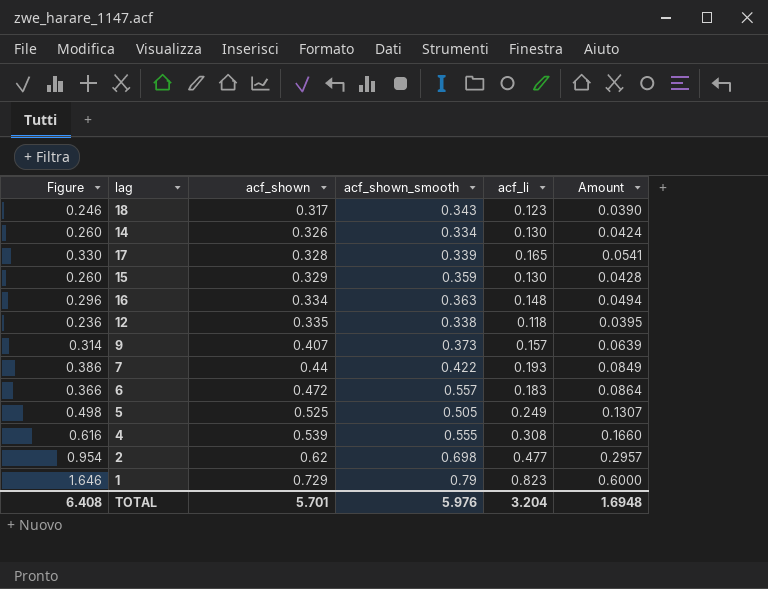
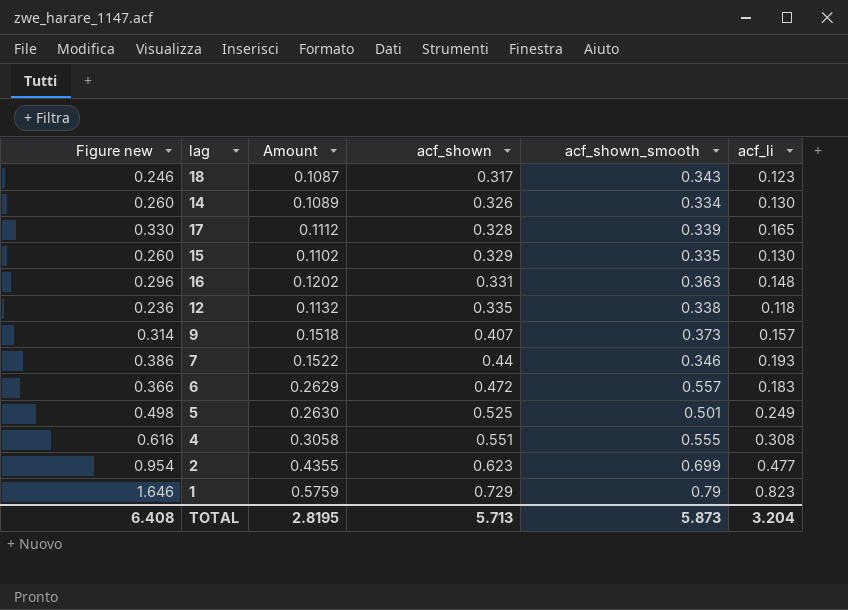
column name: Figure -> Figure new
column Amount | formula: [acf_shown] * [acf_li] -> [acf_shown] * [acf_shown_smooth]
column Amount | position: 6 -> 3
15 | acf_shown_smooth: 0.359 -> 0.335
16 | acf_shown: 0.334 -> 0.331
7 | acf_shown_smooth: 0.422 -> 0.346
5 | acf_shown_smooth: 0.505 -> 0.501
4 | acf_shown: 0.539 -> 0.551
2 | acf_shown: 0.62 -> 0.623
2 | acf_shown_smooth: 0.698 -> 0.699
TOTAL | Amount: 1.6948 -> 2.8195
TOTAL | acf_shown: 5.701 -> 5.713
TOTAL | acf_shown_smooth: 5.976 -> 5.873

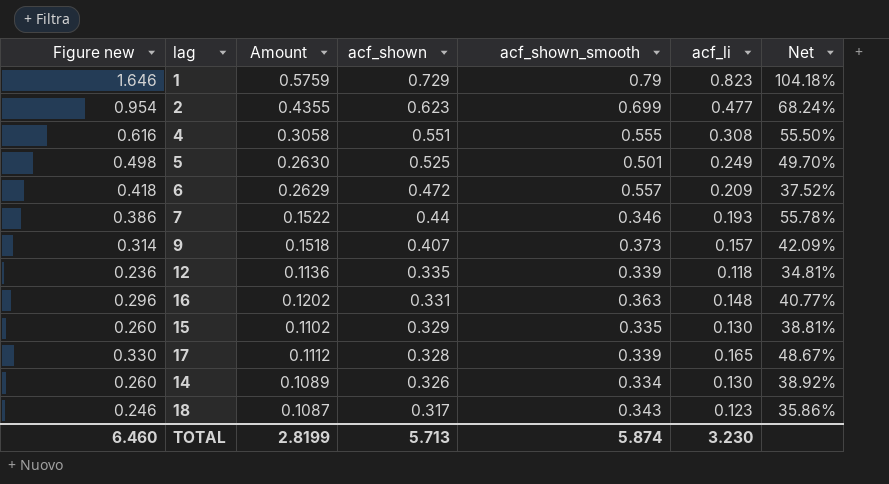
row order: acf_shown ascending -> acf_shown descending
column Net | formula: none -> [acf_li] / [acf_shown_smooth]
6 | Figure new: 0.366 -> 0.418
6 | acf_li: 0.183 -> 0.209
12 | Amount: 0.1132 -> 0.1136
12 | acf_shown_smooth: 0.338 -> 0.339
TOTAL | Figure new: 6.408 -> 6.460
TOTAL | Amount: 2.8195 -> 2.8199
TOTAL | acf_shown_smooth: 5.873 -> 5.874
TOTAL | acf_li: 3.204 -> 3.230

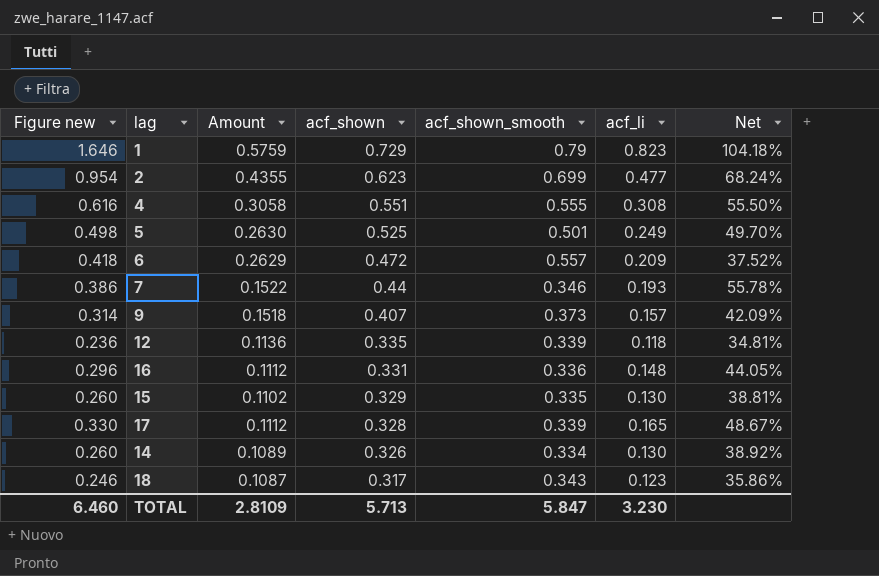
16 | Amount: 0.1202 -> 0.1112
16 | acf_shown_smooth: 0.363 -> 0.336
16 | Net: 40.77% -> 44.05%
TOTAL | Amount: 2.8199 -> 2.8109
TOTAL | acf_shown_smooth: 5.874 -> 5.847

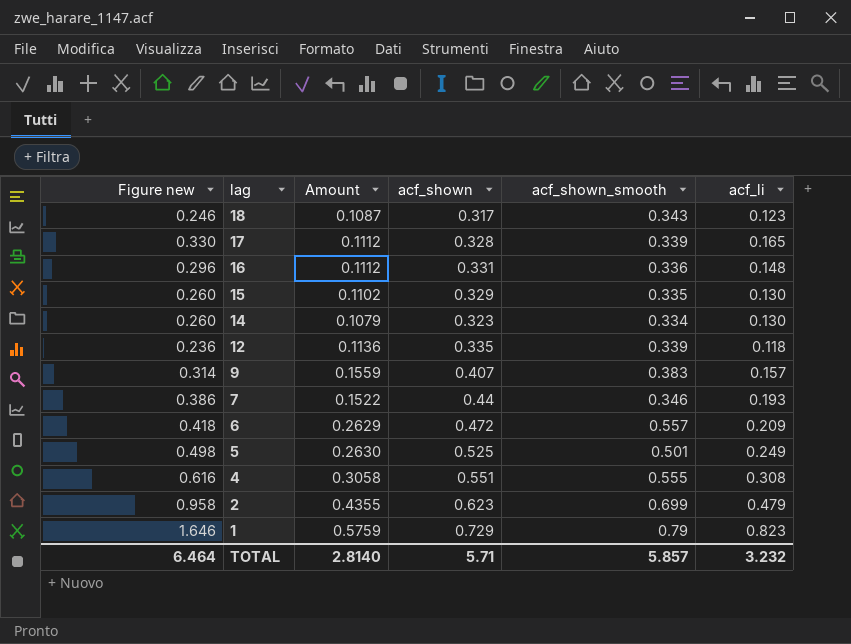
row order: acf_shown descending -> lag descending
column Net | formula: [acf_li] / [acf_shown_smooth] -> none
14 | Amount: 0.1089 -> 0.1079
14 | acf_shown: 0.326 -> 0.323
9 | Amount: 0.1518 -> 0.1559
9 | acf_shown_smooth: 0.373 -> 0.383
2 | Figure new: 0.954 -> 0.958
2 | acf_li: 0.477 -> 0.479
TOTAL | Figure new: 6.460 -> 6.464
TOTAL | Amount: 2.8109 -> 2.8140
TOTAL | acf_shown: 5.713 -> 5.71
TOTAL | acf_shown_smooth: 5.847 -> 5.857
TOTAL | acf_li: 3.230 -> 3.232

